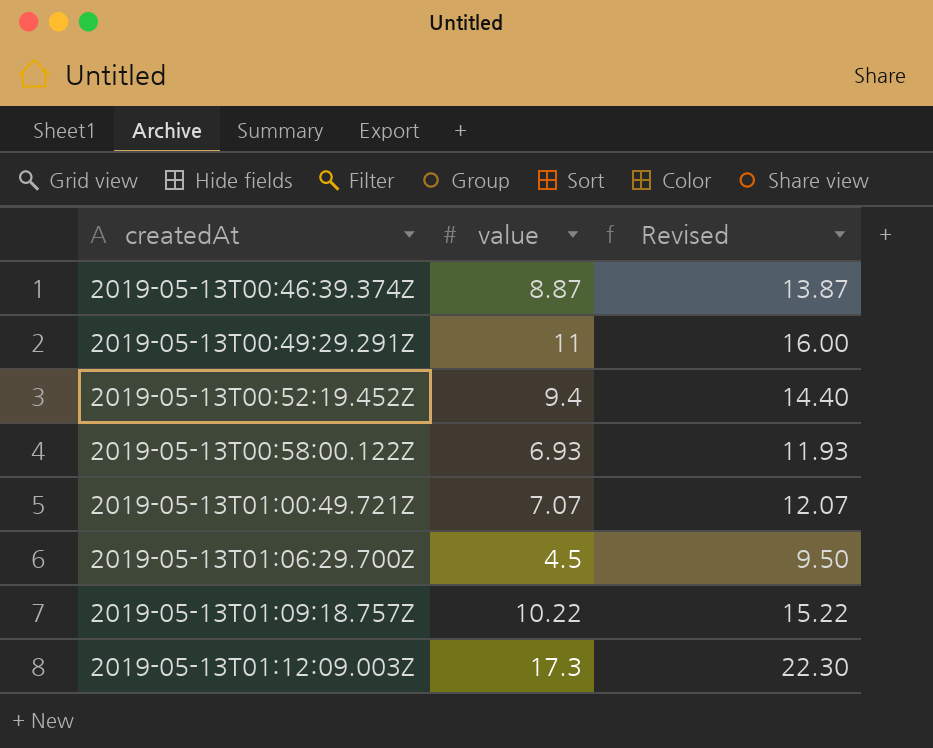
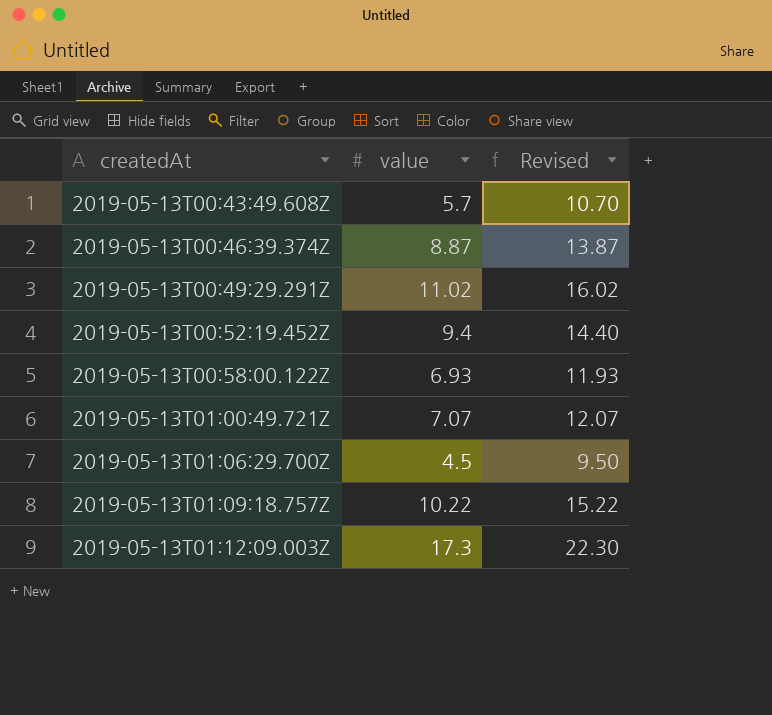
row 2019-05-13T00:43:49.608Z: none -> 5.7 | 10.70
2019-05-13T00:49:29.291Z | value: 11 -> 11.02
2019-05-13T00:49:29.291Z | Revised: 16.00 -> 16.02

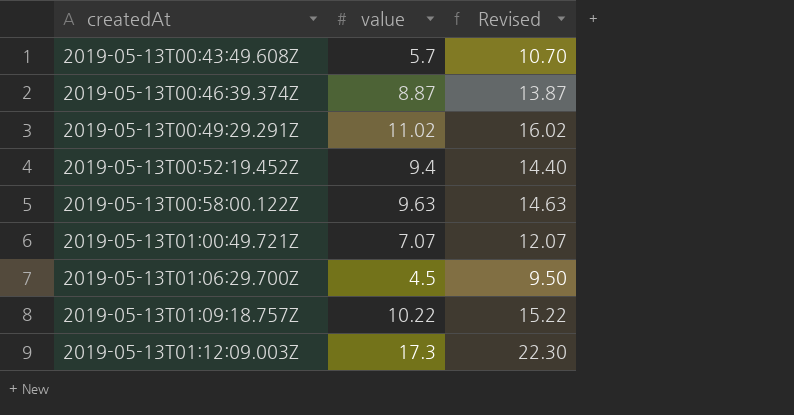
2019-05-13T00:58:00.122Z | value: 6.93 -> 9.63
2019-05-13T00:58:00.122Z | Revised: 11.93 -> 14.63

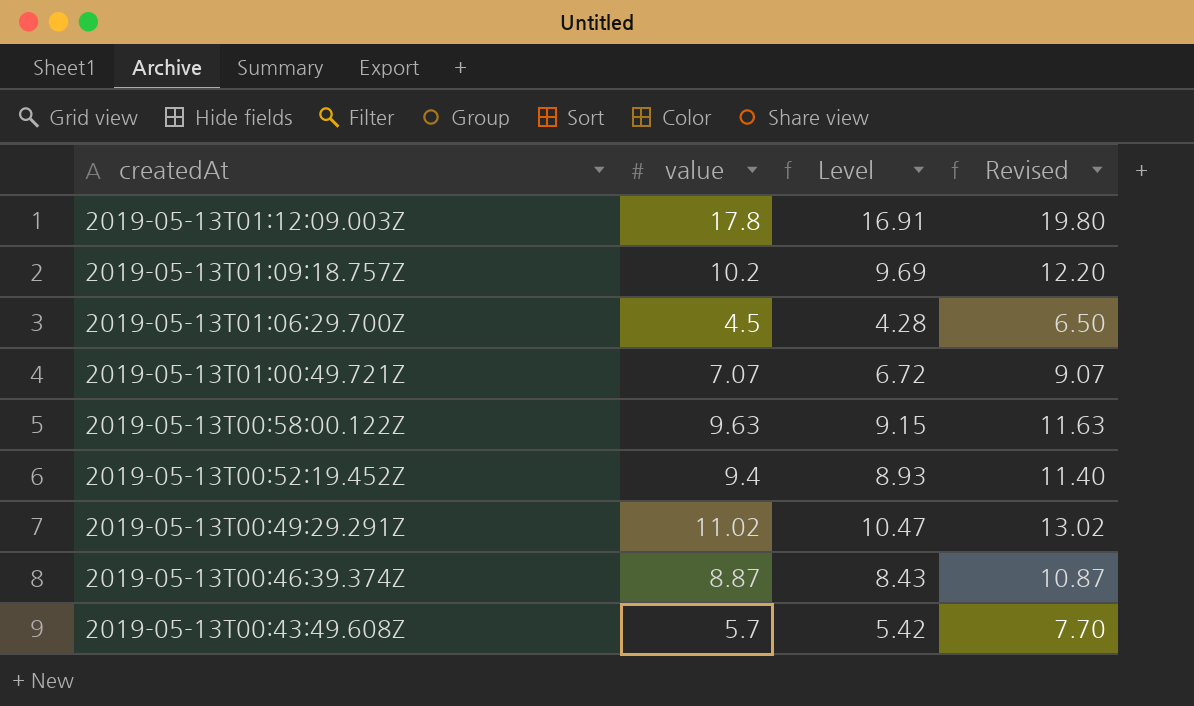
row order: createdAt ascending -> createdAt descending
column Level | formula: none -> [value] * 0.95
column Revised | formula: [value] + 5 -> [value] + 2
2019-05-13T01:12:09.003Z | value: 17.3 -> 17.8
2019-05-13T01:09:18.757Z | value: 10.22 -> 10.2

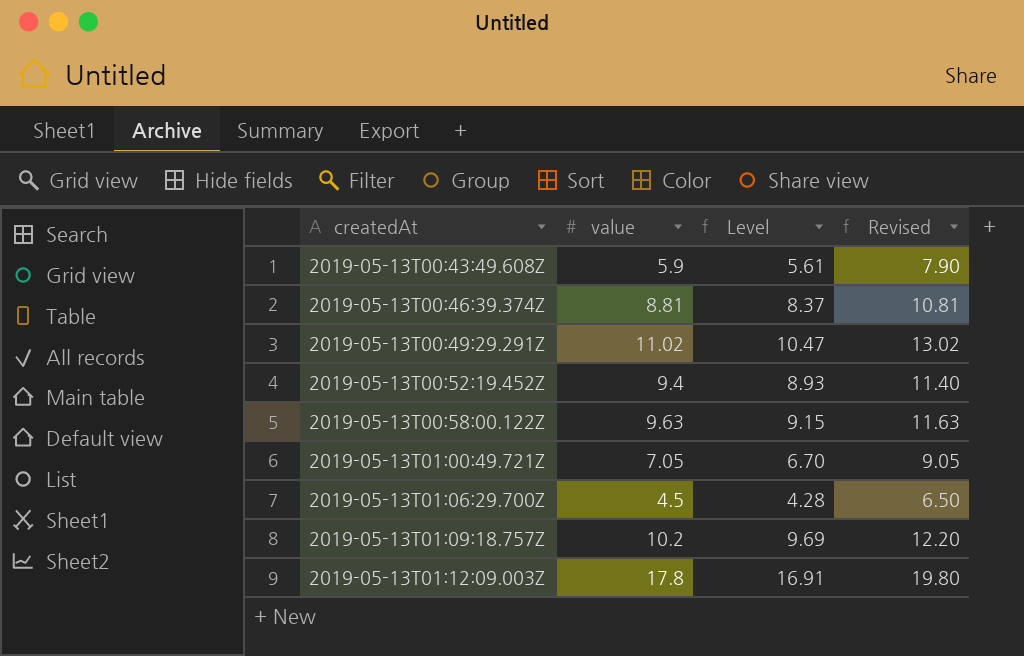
row order: createdAt descending -> createdAt ascending
2019-05-13T00:43:49.608Z | value: 5.7 -> 5.9
2019-05-13T00:43:49.608Z | Level: 5.42 -> 5.61
2019-05-13T00:43:49.608Z | Revised: 7.70 -> 7.90
2019-05-13T00:46:39.374Z | value: 8.87 -> 8.81
2019-05-13T00:46:39.374Z | Level: 8.43 -> 8.37
2019-05-13T00:46:39.374Z | Revised: 10.87 -> 10.81
2019-05-13T01:00:49.721Z | value: 7.07 -> 7.05
2019-05-13T01:00:49.721Z | Level: 6.72 -> 6.70
2019-05-13T01:00:49.721Z | Revised: 9.07 -> 9.05

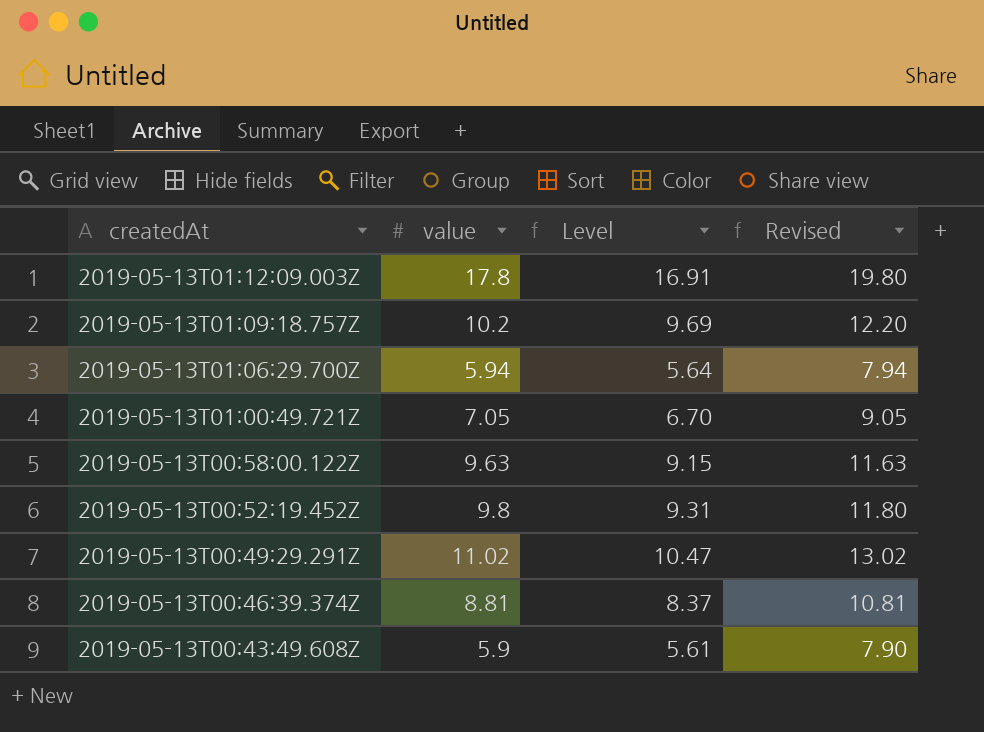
row order: createdAt ascending -> createdAt descending
2019-05-13T01:06:29.700Z | value: 4.5 -> 5.94
2019-05-13T01:06:29.700Z | Level: 4.28 -> 5.64
2019-05-13T01:06:29.700Z | Revised: 6.50 -> 7.94
2019-05-13T00:52:19.452Z | value: 9.4 -> 9.8
2019-05-13T00:52:19.452Z | Level: 8.93 -> 9.31
2019-05-13T00:52:19.452Z | Revised: 11.40 -> 11.80

